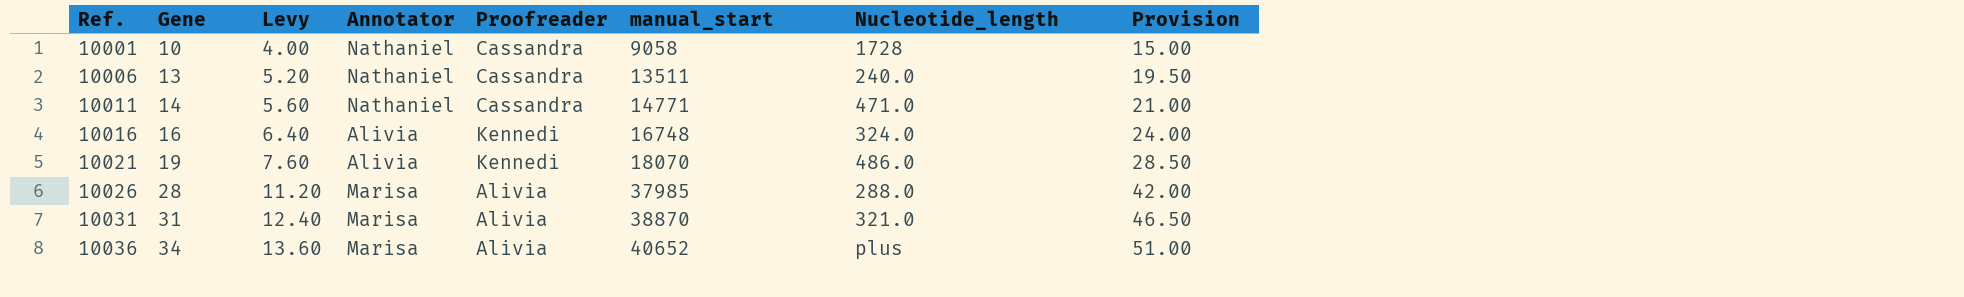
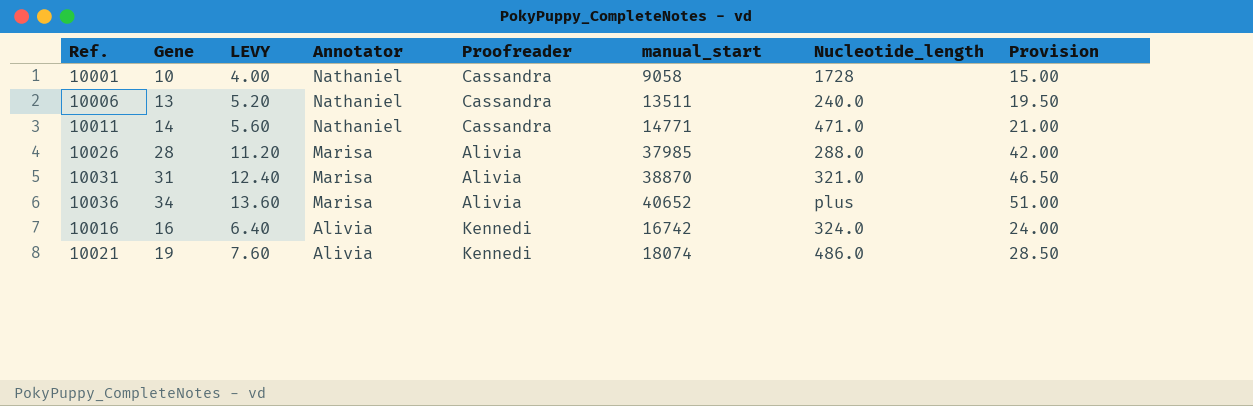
row order: Ref. ascending -> Annotator descending
column name: Levy -> LEVY
10016 | manual_start: 16748 -> 16742
10021 | manual_start: 18070 -> 18074

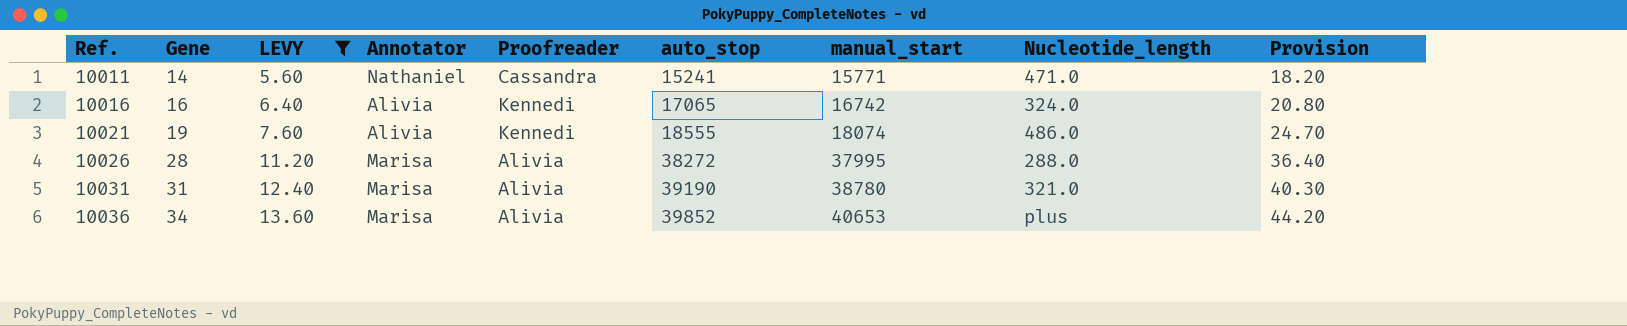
filter: none -> LEVY >= 5.60
row order: Annotator descending -> Ref. ascending
column auto_stop | position: none -> 6
column Provision | formula: [Gene] * 1.5 -> [Gene] * 1.3
10011 | manual_start: 14771 -> 15771
10026 | manual_start: 37985 -> 37995
10031 | manual_start: 38870 -> 38780
10036 | manual_start: 40652 -> 40653

